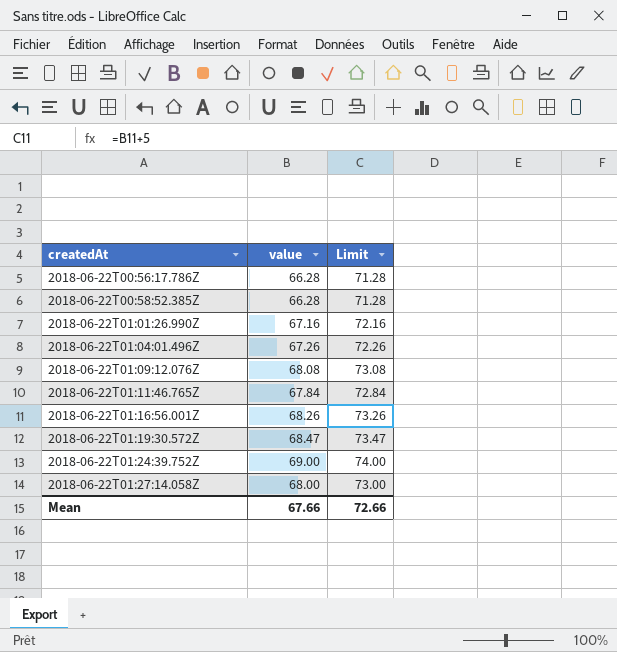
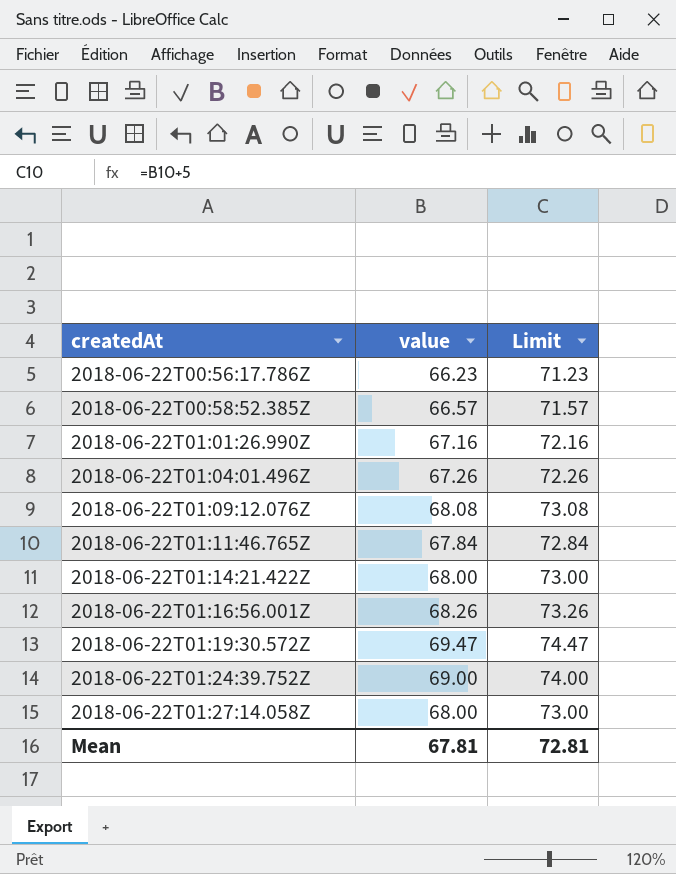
2018-06-22T00:56:17.786Z | value: 66.28 -> 66.23
2018-06-22T00:56:17.786Z | Limit: 71.28 -> 71.23
2018-06-22T00:58:52.385Z | value: 66.28 -> 66.57
2018-06-22T00:58:52.385Z | Limit: 71.28 -> 71.57
row 2018-06-22T01:14:21.422Z: none -> 68.00 | 73.00
2018-06-22T01:19:30.572Z | value: 68.47 -> 69.47
2018-06-22T01:19:30.572Z | Limit: 73.47 -> 74.47
Mean | value: 67.66 -> 67.81
Mean | Limit: 72.66 -> 72.81

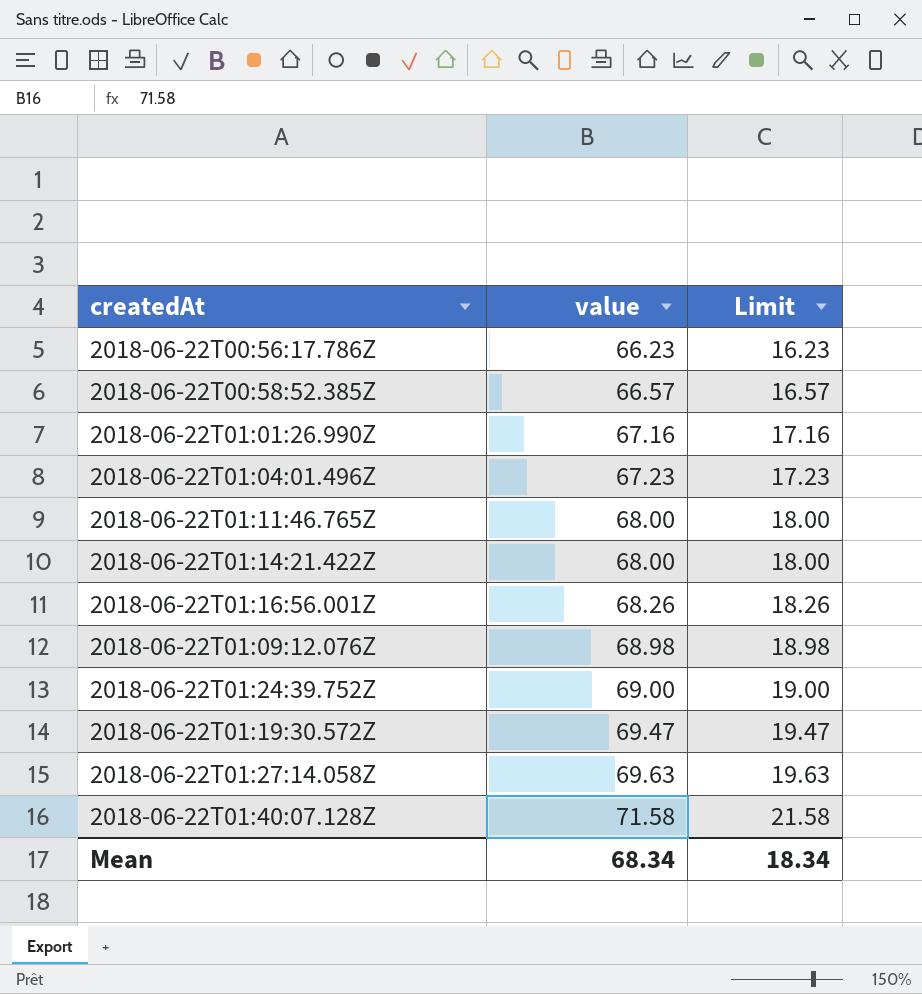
row order: createdAt ascending -> value ascending
column Limit | formula: [value] + 5 -> [value] - 50
2018-06-22T01:04:01.496Z | value: 67.26 -> 67.23
2018-06-22T01:11:46.765Z | value: 67.84 -> 68.00
2018-06-22T01:09:12.076Z | value: 68.08 -> 68.98
2018-06-22T01:27:14.058Z | value: 68.00 -> 69.63
row 2018-06-22T01:40:07.128Z: none -> 71.58 | 21.58
Mean | value: 67.81 -> 68.34
Mean | Limit: 72.81 -> 18.34

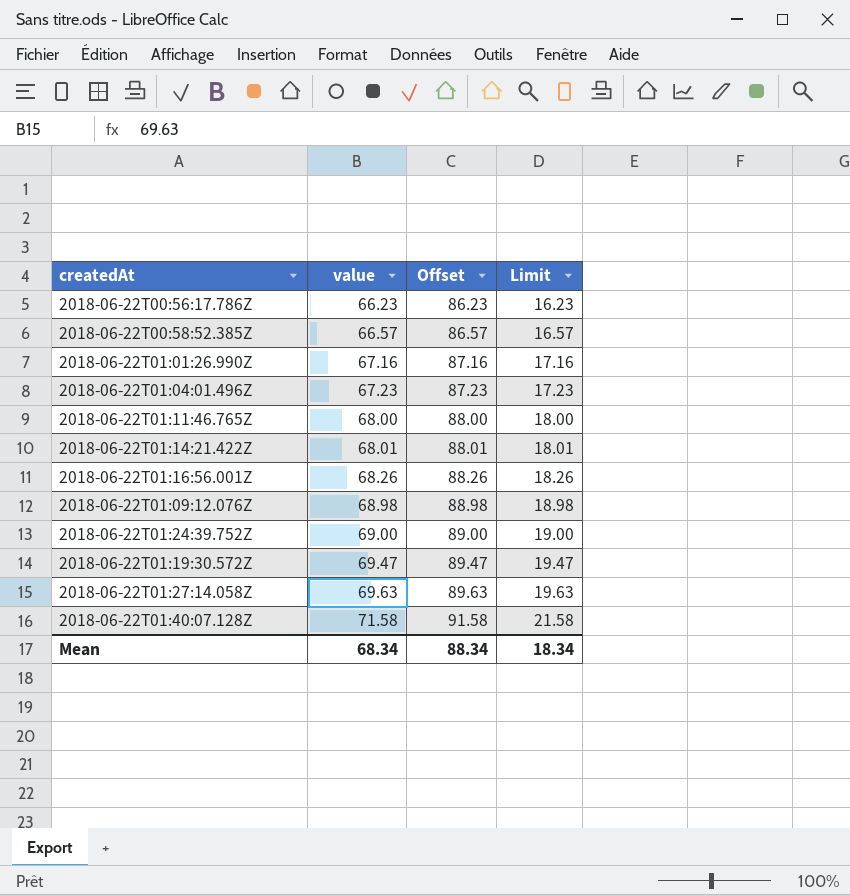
column Offset | formula: none -> [value] + 20
2018-06-22T01:14:21.422Z | value: 68.00 -> 68.01
2018-06-22T01:14:21.422Z | Limit: 18.00 -> 18.01

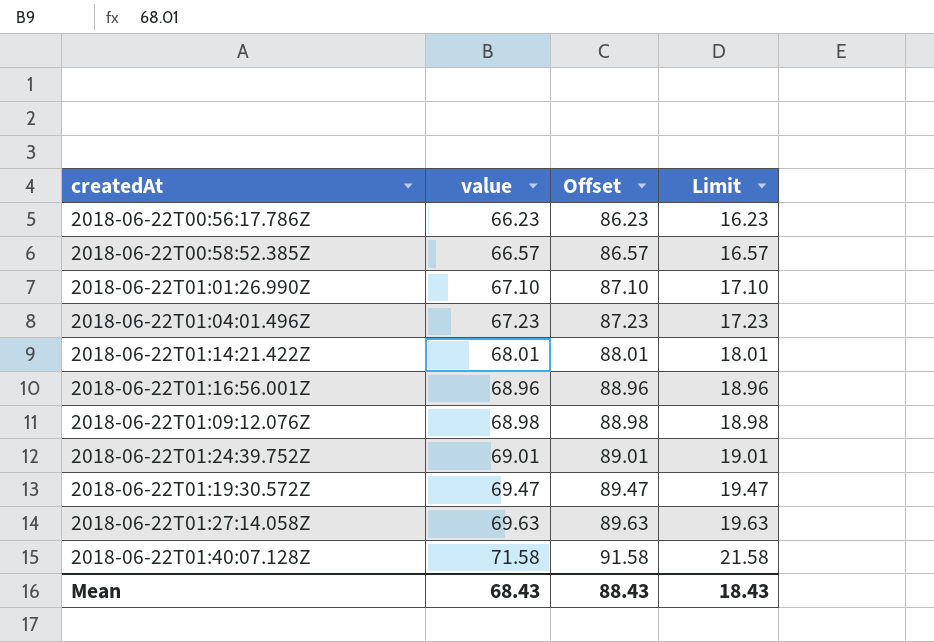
row 2018-06-22T01:11:46.765Z: 68.00 | 88.00 | 18.00 -> none
2018-06-22T01:01:26.990Z | value: 67.16 -> 67.10
2018-06-22T01:01:26.990Z | Offset: 87.16 -> 87.10
2018-06-22T01:01:26.990Z | Limit: 17.16 -> 17.10
2018-06-22T01:16:56.001Z | value: 68.26 -> 68.96
2018-06-22T01:16:56.001Z | Offset: 88.26 -> 88.96
2018-06-22T01:16:56.001Z | Limit: 18.26 -> 18.96
2018-06-22T01:24:39.752Z | value: 69.00 -> 69.01
2018-06-22T01:24:39.752Z | Offset: 89.00 -> 89.01
2018-06-22T01:24:39.752Z | Limit: 19.00 -> 19.01
Mean | value: 68.34 -> 68.43
Mean | Offset: 88.34 -> 88.43
Mean | Limit: 18.34 -> 18.43

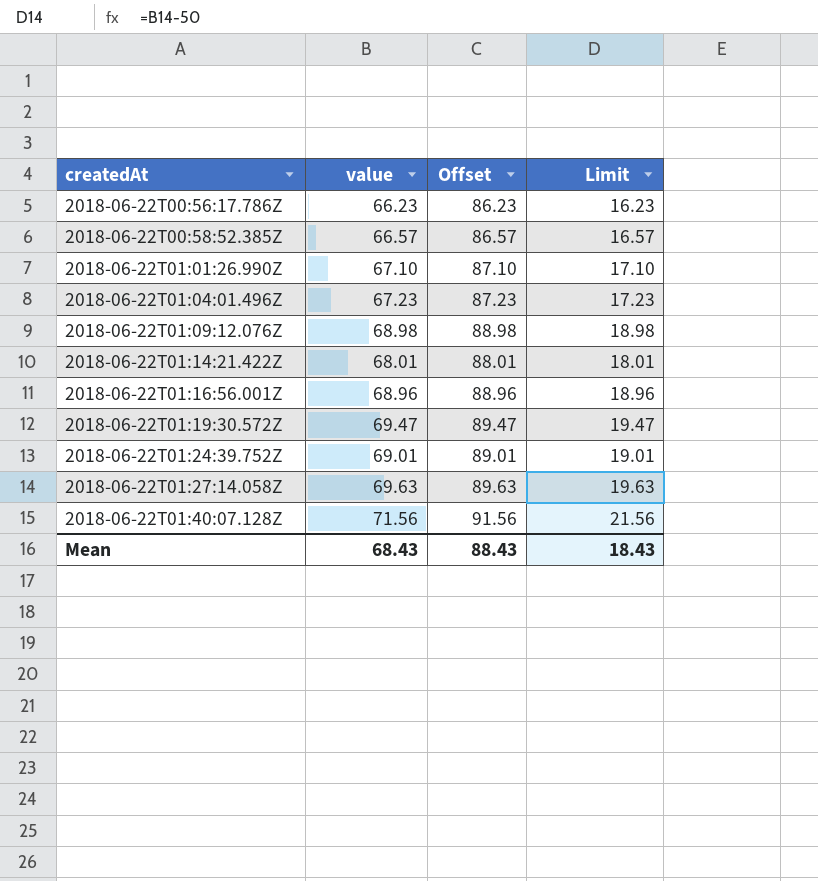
row order: value ascending -> createdAt ascending
2018-06-22T01:40:07.128Z | value: 71.58 -> 71.56
2018-06-22T01:40:07.128Z | Offset: 91.58 -> 91.56
2018-06-22T01:40:07.128Z | Limit: 21.58 -> 21.56

